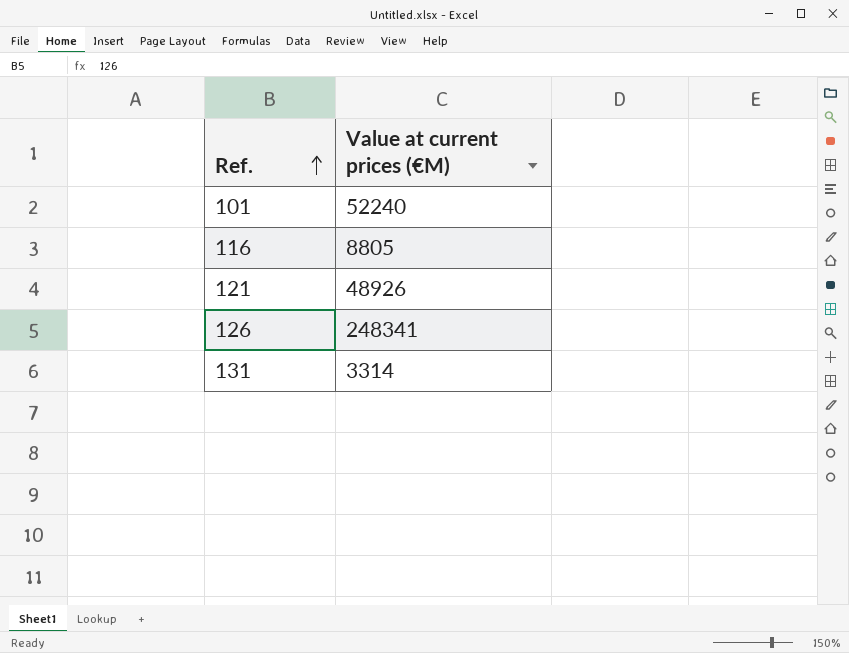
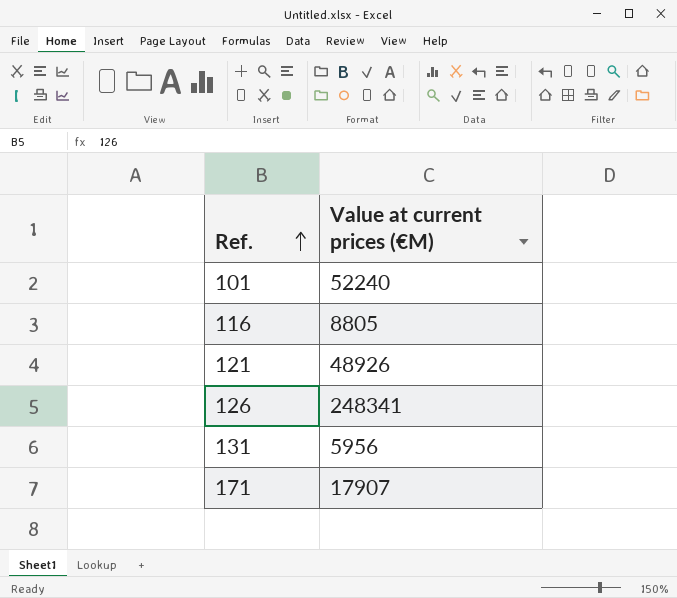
131 | Value at current prices (€M): 3314 -> 5956
row 171: none -> 17907

